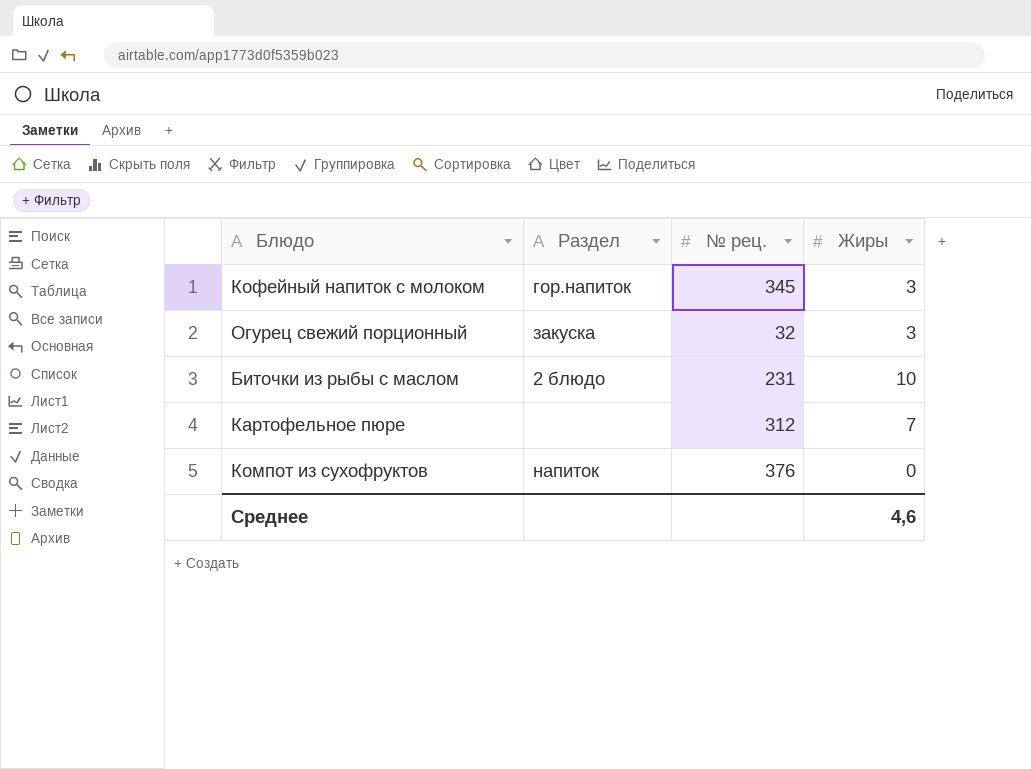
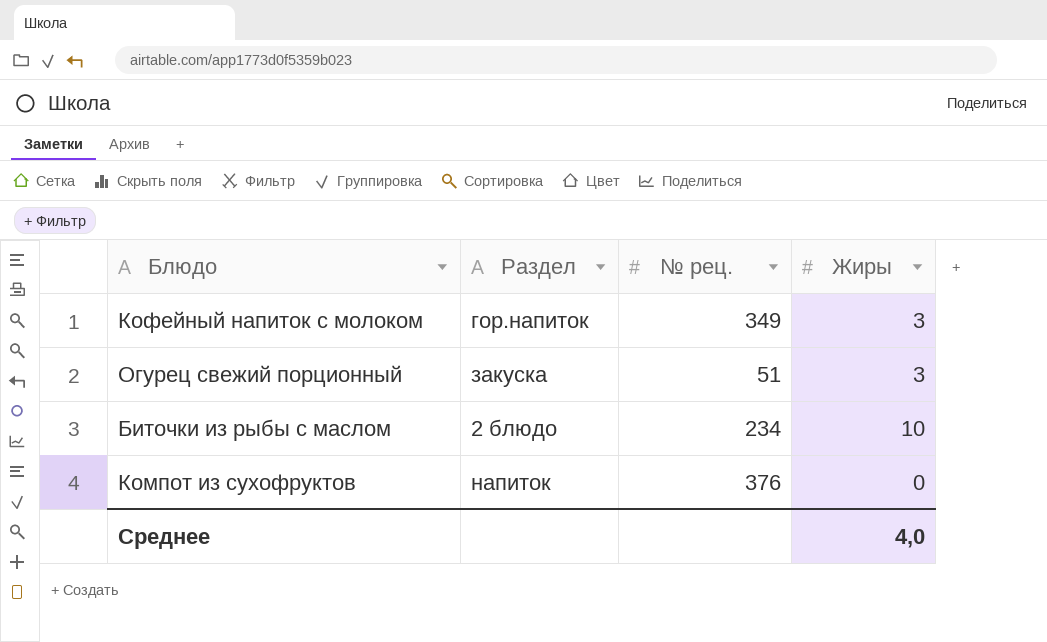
row Картофельное пюре: none | 312 | 7 -> none
Кофейный напиток с молоком | № рец.: 345 -> 349
Огурец свежий порционный | № рец.: 32 -> 51
Биточки из рыбы с маслом | № рец.: 231 -> 234
Среднее | Жиры: 4,6 -> 4,0

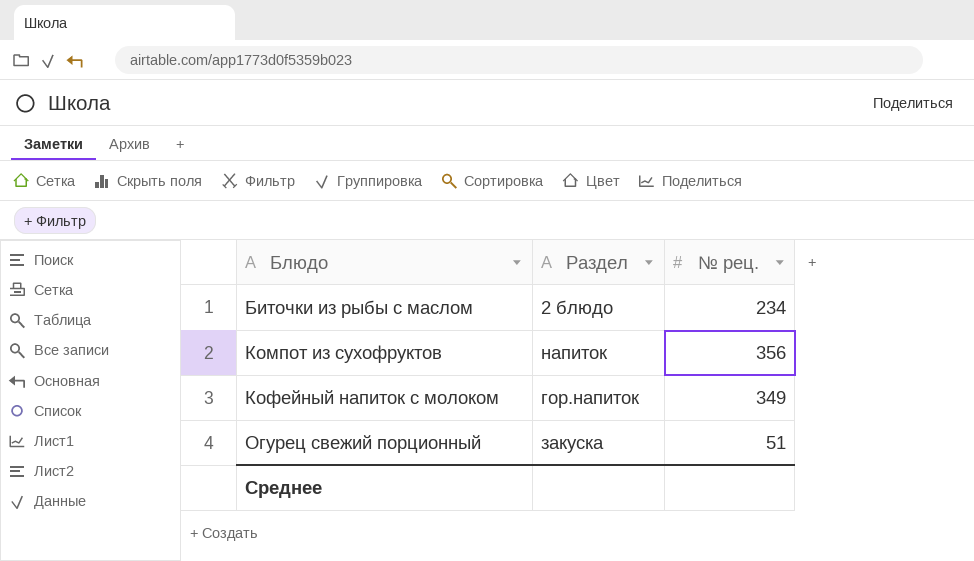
row order: none -> Блюдо ascending
column Жиры | position: 4 -> none
Компот из сухофруктов | № рец.: 376 -> 356

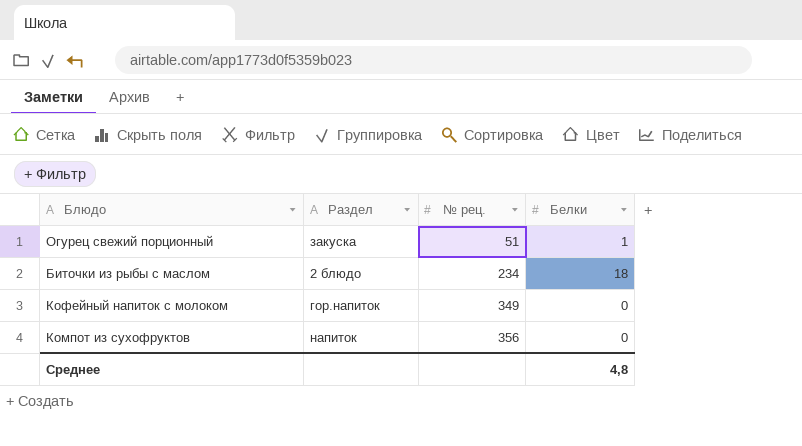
row order: Блюдо ascending -> № рец. ascending
column Белки | position: none -> 4

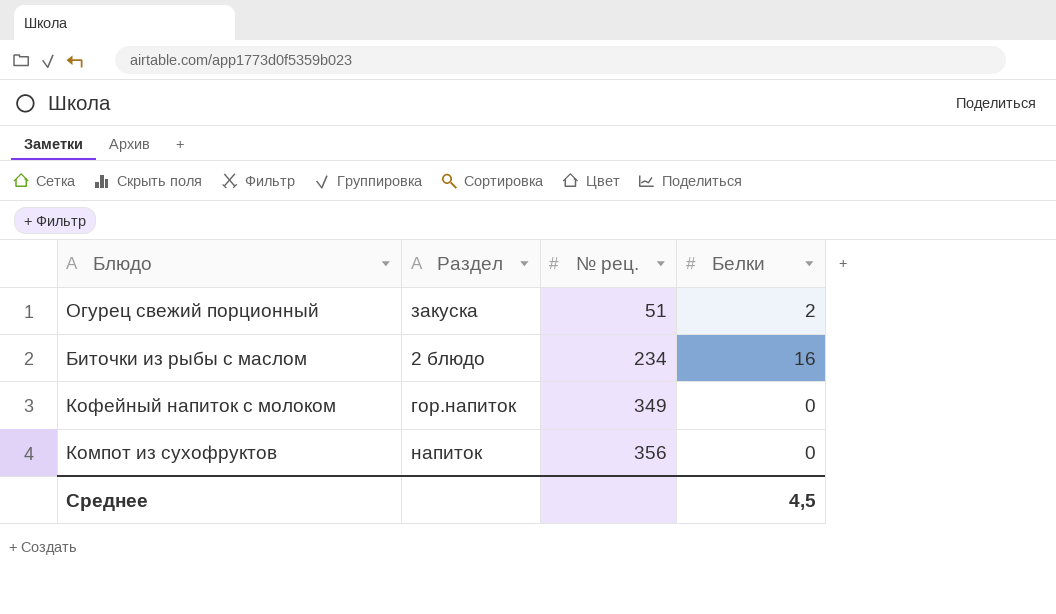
Огурец свежий порционный | Белки: 1 -> 2
Биточки из рыбы с маслом | Белки: 18 -> 16
Среднее | Белки: 4,8 -> 4,5

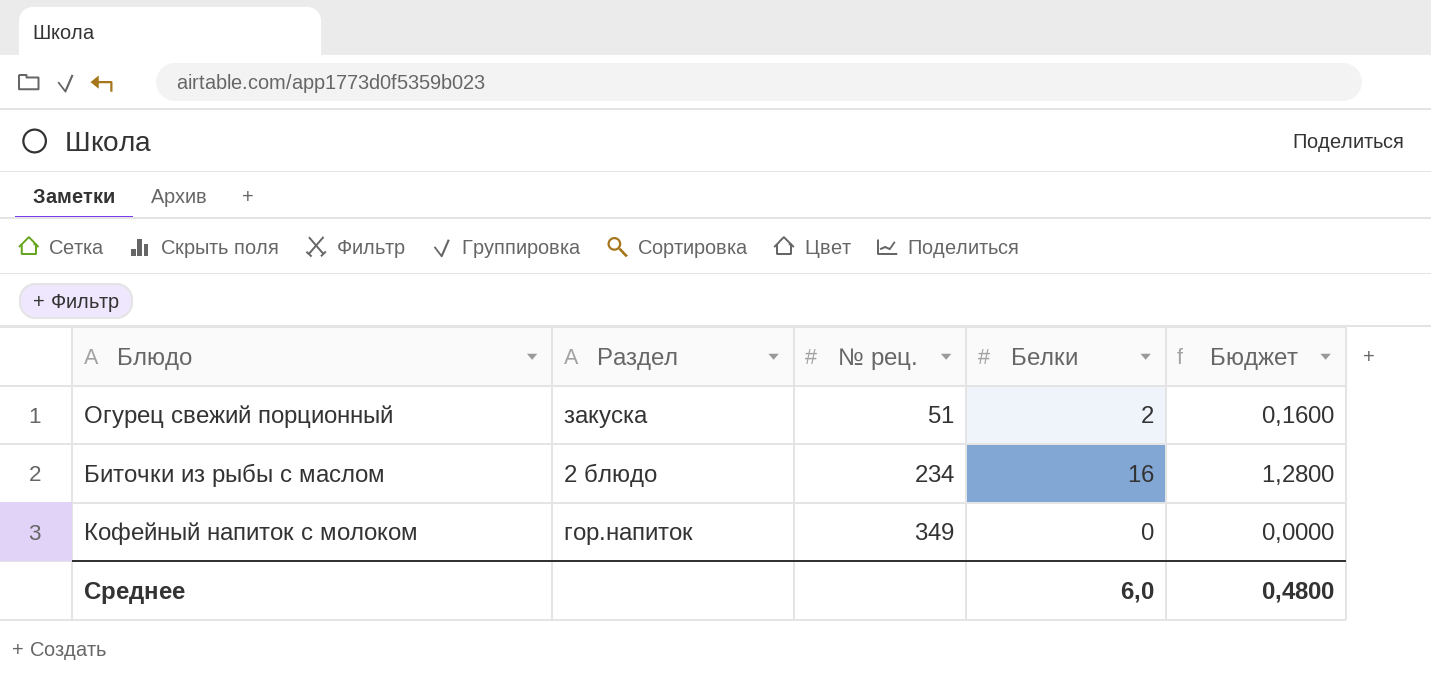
column Бюджет | formula: none -> [Белки] * 0,08
row Компот из сухофруктов: напиток | 356 | 0 -> none
Среднее | Белки: 4,5 -> 6,0

